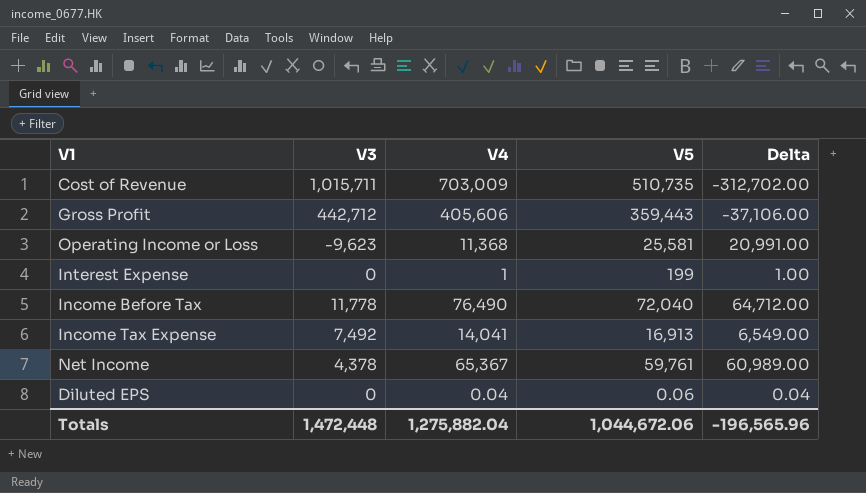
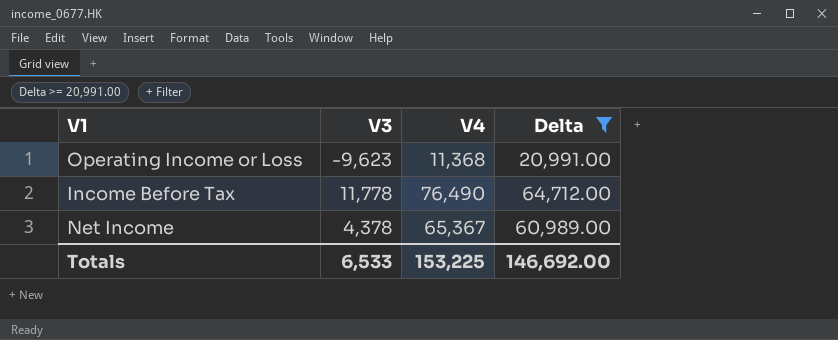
filter: none -> Delta >= 20,991.00
column V5 | position: 4 -> none
Totals | V3: 1,472,448 -> 6,533
Totals | V4: 1,275,882.04 -> 153,225
Totals | Delta: -196,565.96 -> 146,692.00

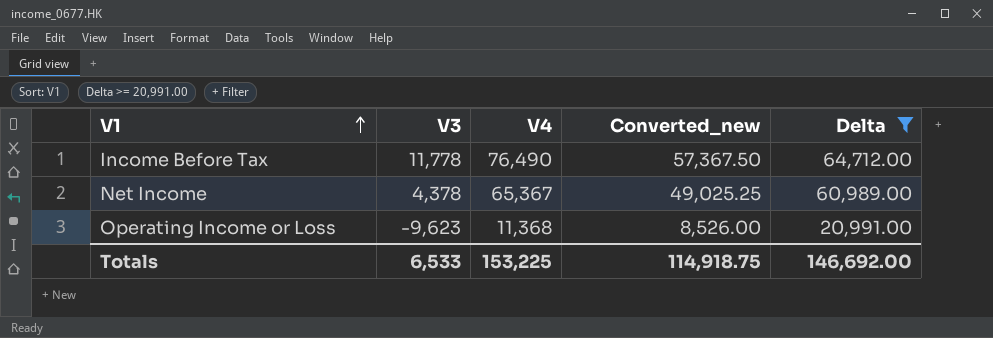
row order: none -> V1 ascending
column Converted_new | formula: none -> [V4] * 0.75

